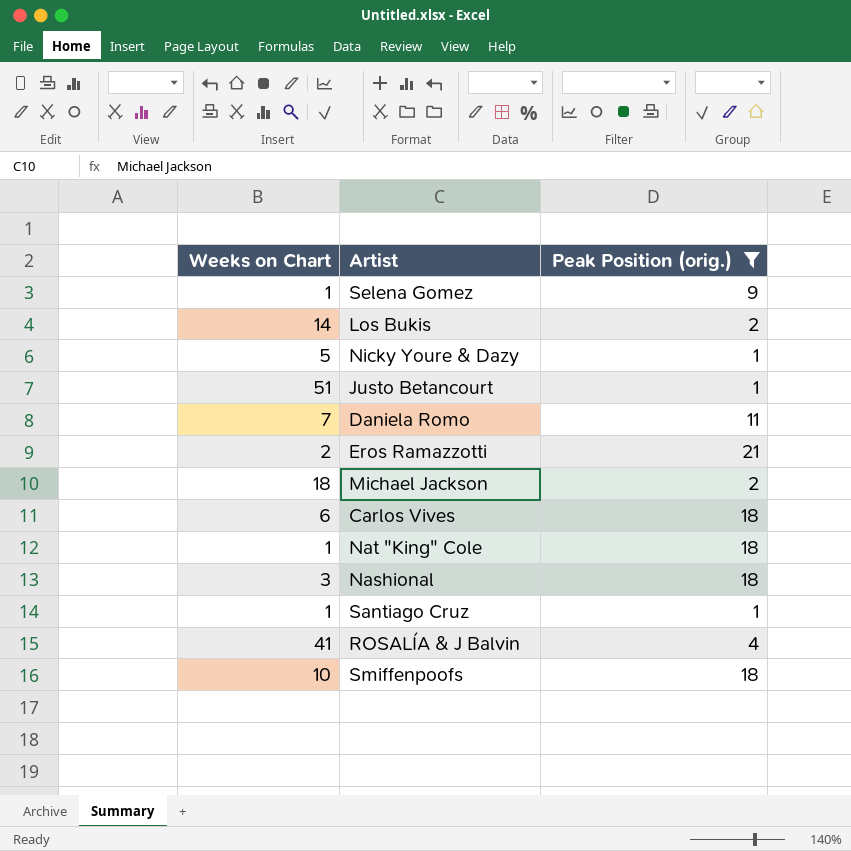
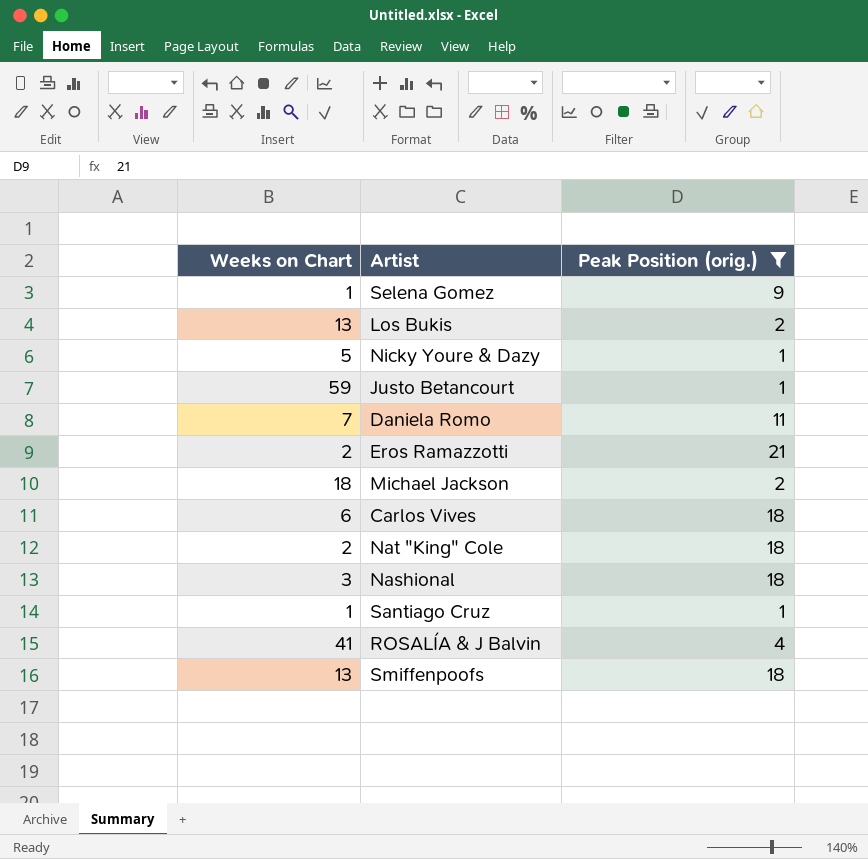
Los Bukis | Weeks on Chart: 14 -> 13
Justo Betancourt | Weeks on Chart: 51 -> 59
Nat "King" Cole | Weeks on Chart: 1 -> 2
Smiffenpoofs | Weeks on Chart: 10 -> 13

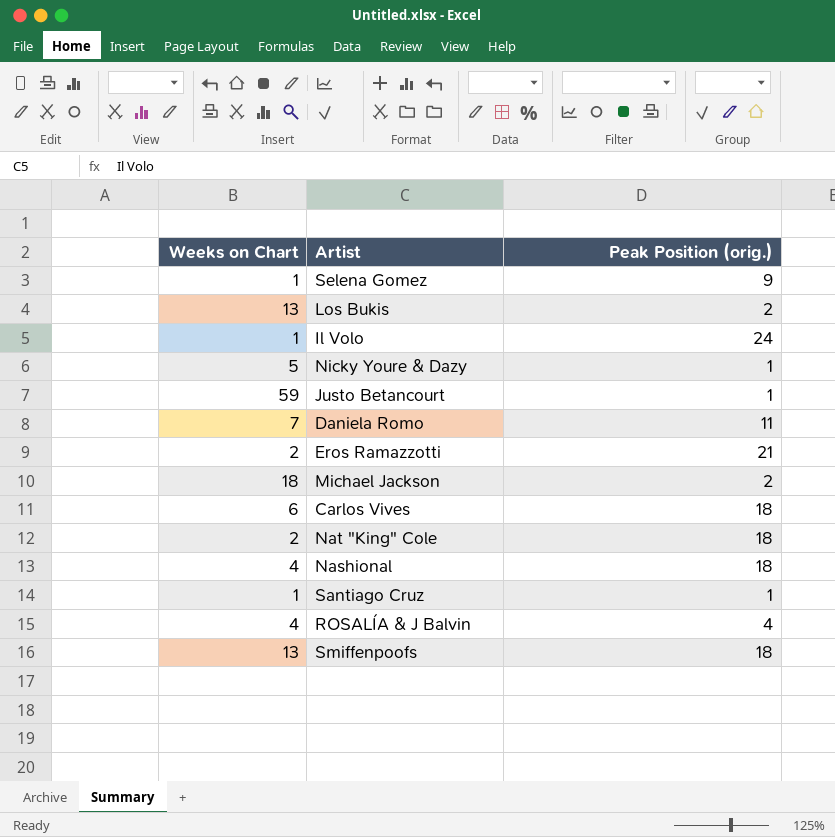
filter: Peak Position (orig.) != 24 -> none
Nashional | Weeks on Chart: 3 -> 4
ROSALÍA & J Balvin | Weeks on Chart: 41 -> 4

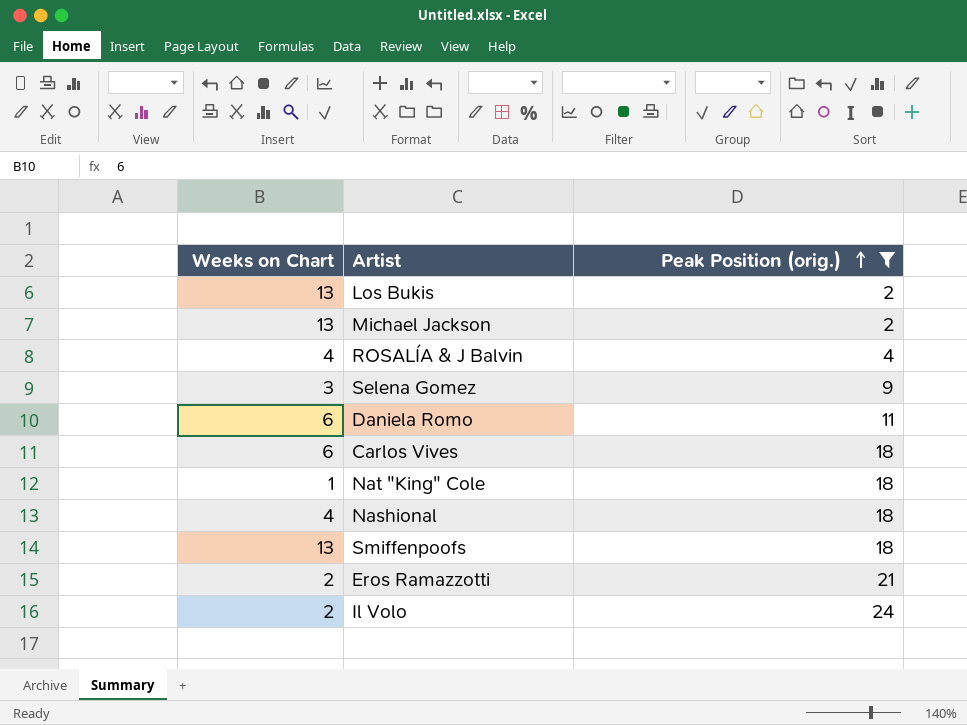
filter: none -> Peak Position (orig.) != 1
row order: none -> Peak Position (orig.) ascending
Michael Jackson | Weeks on Chart: 18 -> 13
Selena Gomez | Weeks on Chart: 1 -> 3
Daniela Romo | Weeks on Chart: 7 -> 6
Nat "King" Cole | Weeks on Chart: 2 -> 1
Il Volo | Weeks on Chart: 1 -> 2

